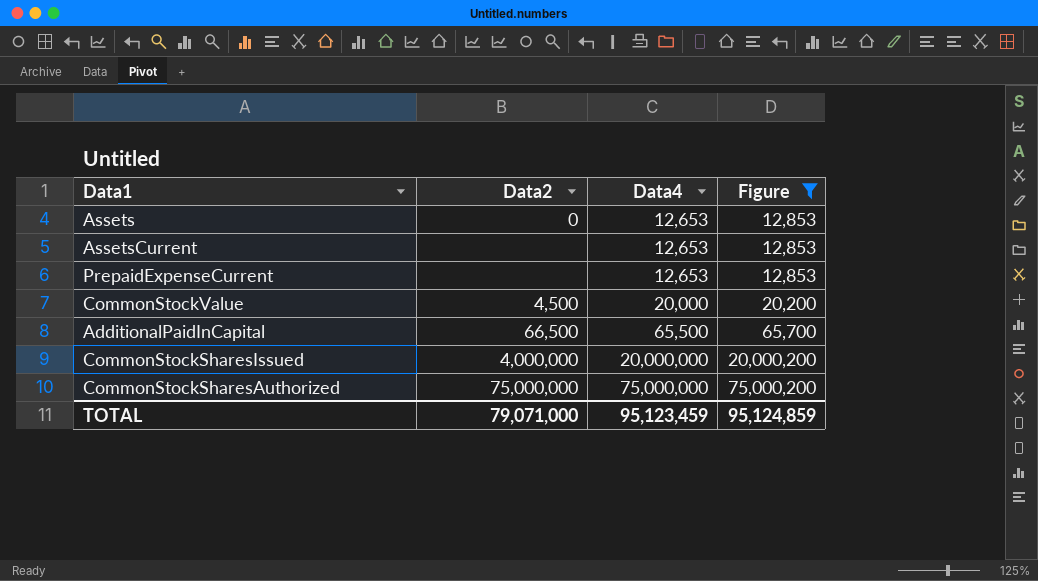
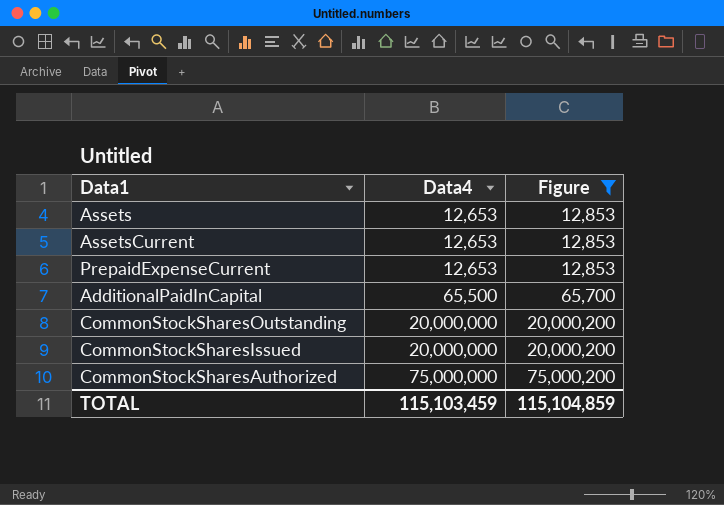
column Data2 | position: 2 -> none
row CommonStockValue: 4,500 | 20,000 | 20,200 -> none
row CommonStockSharesOutstanding: none -> 20,000,000 | 20,000,200
TOTAL | Data4: 95,123,459 -> 115,103,459
TOTAL | Figure: 95,124,859 -> 115,104,859

